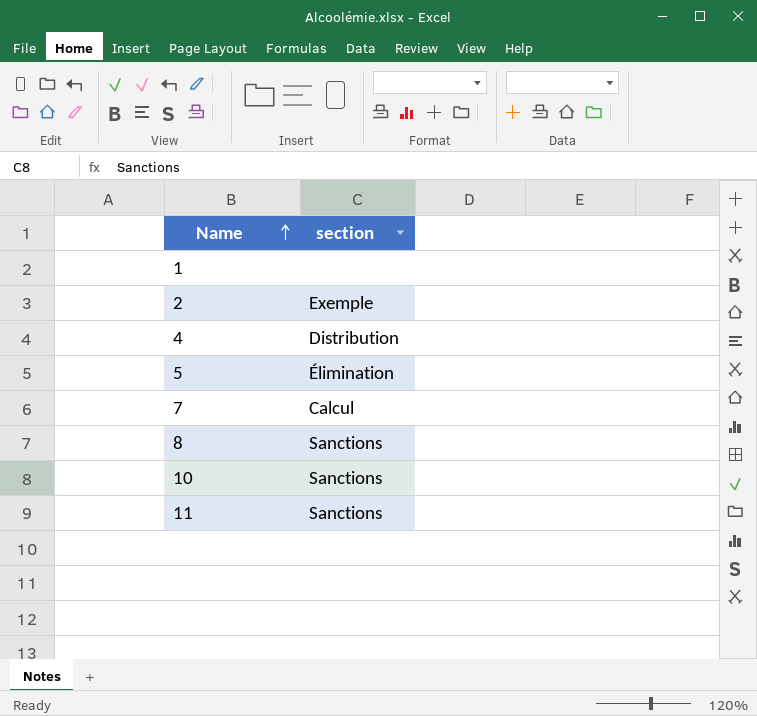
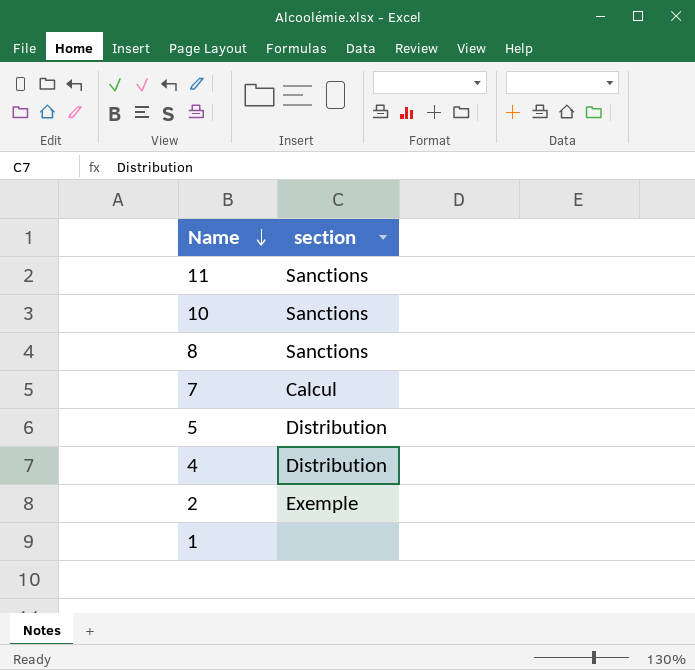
row order: Name ascending -> Name descending
5 | section: Élimination -> Distribution

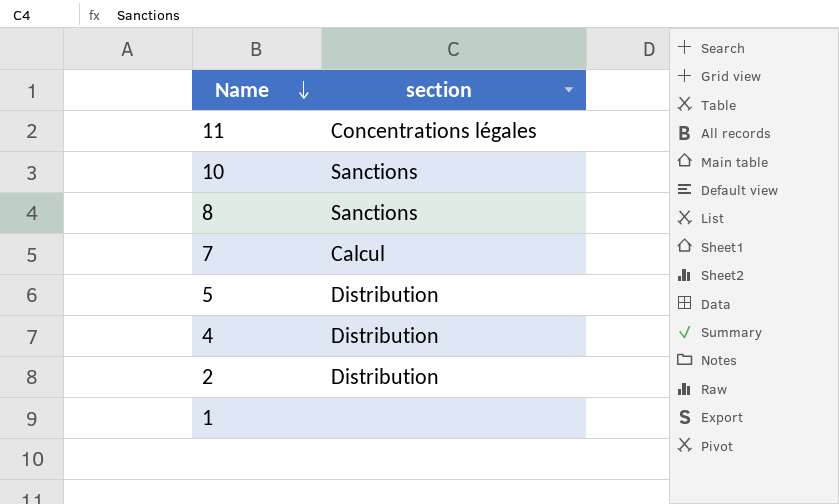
11 | section: Sanctions -> Concentrations légales
2 | section: Exemple -> Distribution

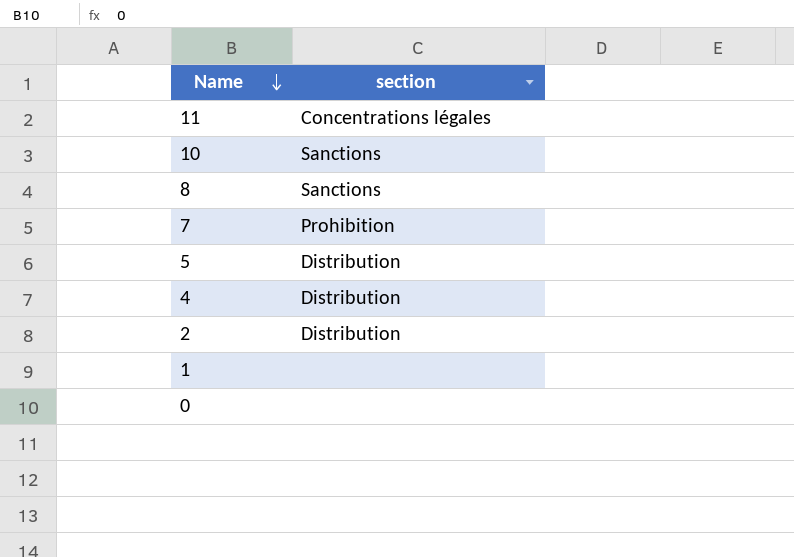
7 | section: Calcul -> Prohibition
row 0: none -> none

